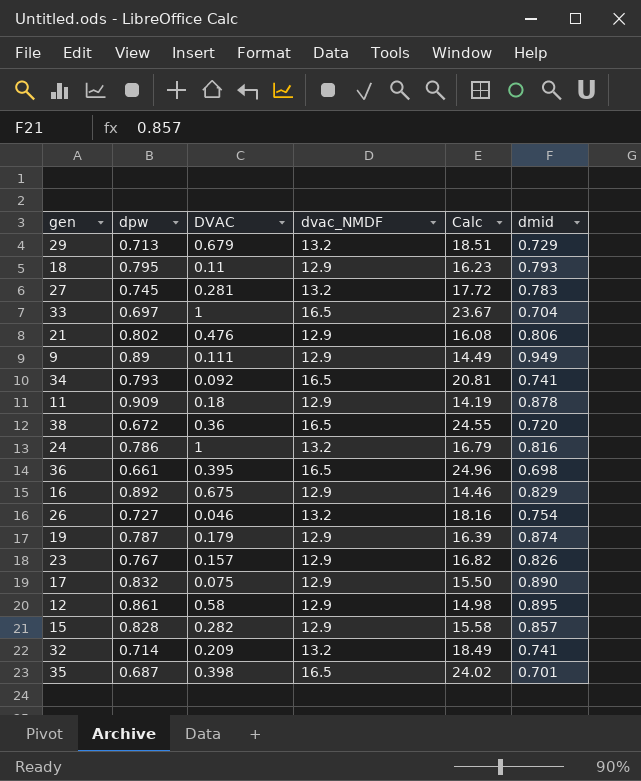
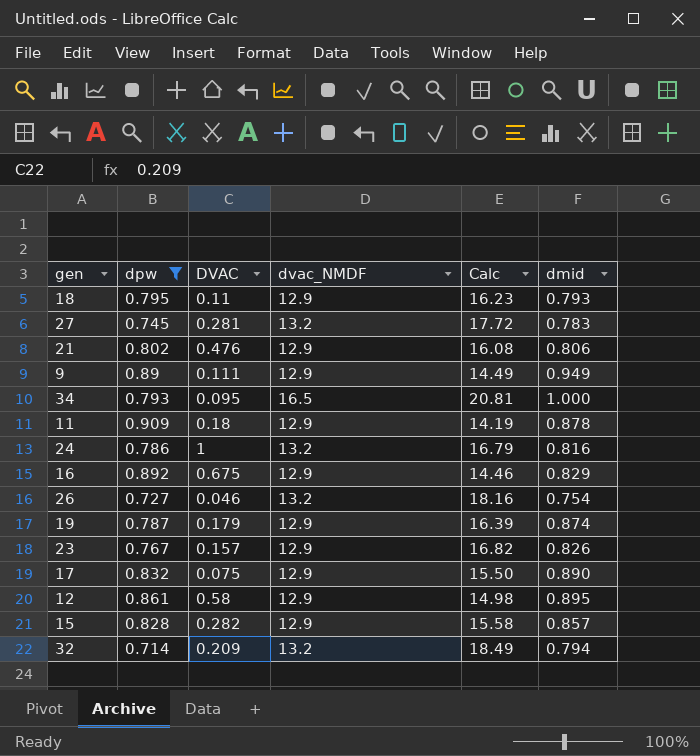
filter: none -> dpw >= 0.714
34 | DVAC: 0.092 -> 0.095
34 | dmid: 0.741 -> 1.000
32 | dmid: 0.741 -> 0.794

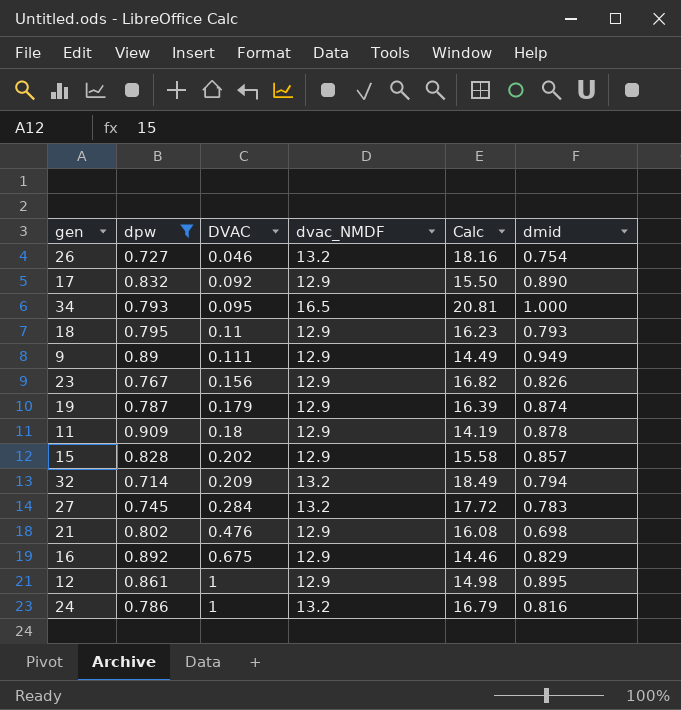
row order: none -> DVAC ascending
17 | DVAC: 0.075 -> 0.092
23 | DVAC: 0.157 -> 0.156
15 | DVAC: 0.282 -> 0.202
27 | DVAC: 0.281 -> 0.284
21 | dmid: 0.806 -> 0.698
12 | DVAC: 0.58 -> 1

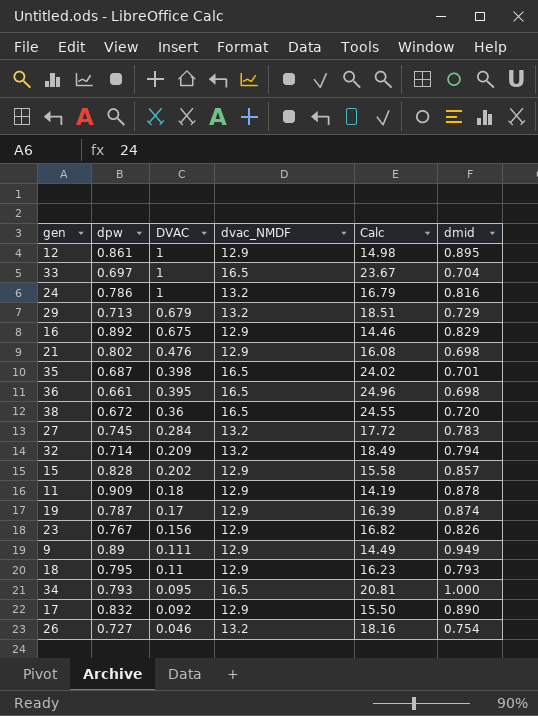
filter: dpw >= 0.714 -> none
row order: DVAC ascending -> DVAC descending
19 | DVAC: 0.179 -> 0.17

